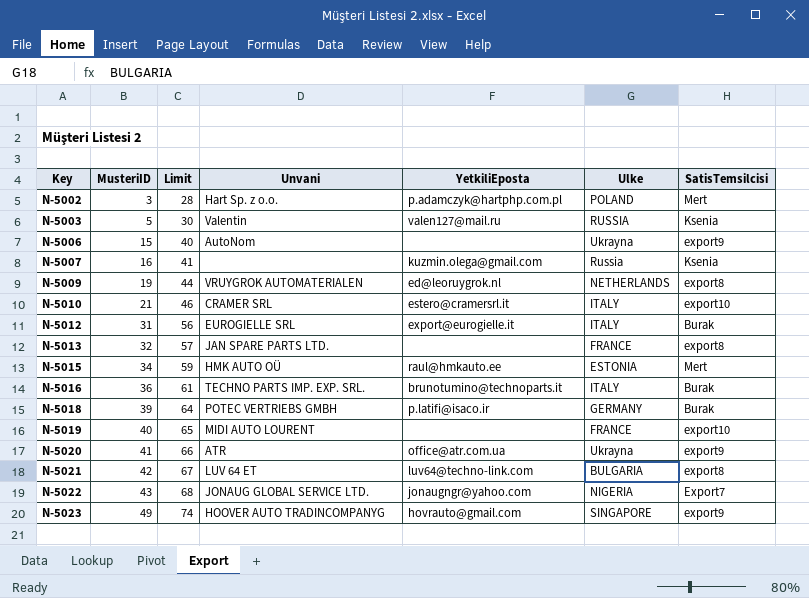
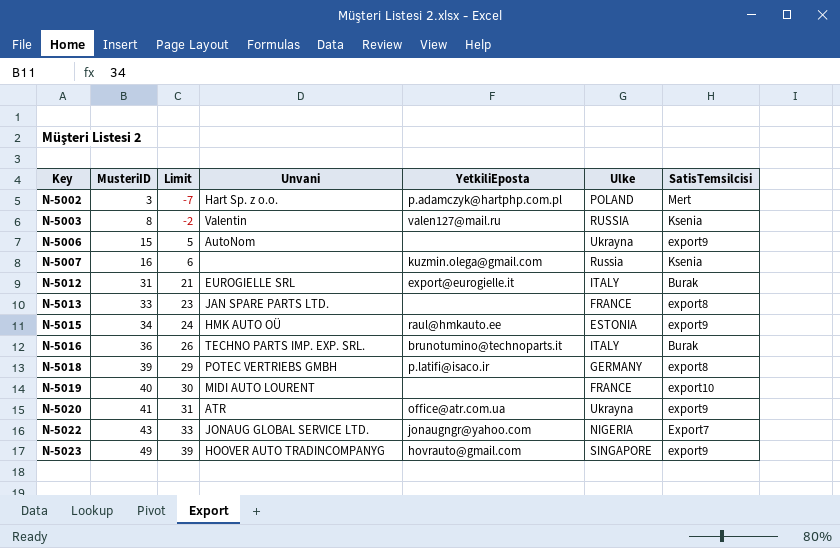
column Limit | formula: [MusteriID] + 25 -> [MusteriID] - 10
row N-5009: 19 | 44 | VRUYGROK AUTOMATERIALEN | ed@leoruygrok.nl | NETHERLANDS | export8 -> none
row N-5010: 21 | 46 | CRAMER SRL | estero@cramersrl.it | ITALY | export10 -> none
row N-5021: 42 | 67 | LUV 64 ET | luv64@techno-link.com | BULGARIA | export8 -> none
N-5003 | MusteriID: 5 -> 8
N-5013 | MusteriID: 32 -> 33
N-5015 | SatisTemsilcisi: Mert -> export9
N-5018 | SatisTemsilcisi: Burak -> export8

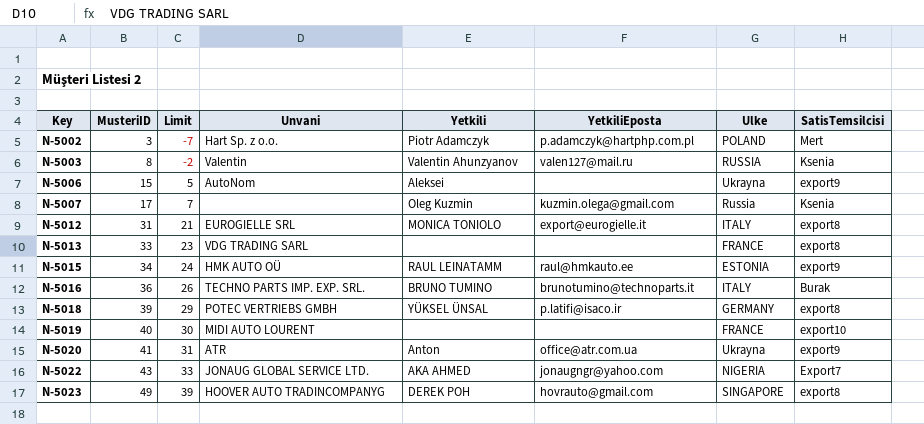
column Yetkili | position: none -> 5
N-5007 | MusteriID: 16 -> 17
N-5007 | Limit: 6 -> 7
N-5012 | SatisTemsilcisi: Burak -> export8
N-5013 | Unvani: JAN SPARE PARTS LTD. -> VDG TRADING SARL
N-5023 | SatisTemsilcisi: export9 -> export8

